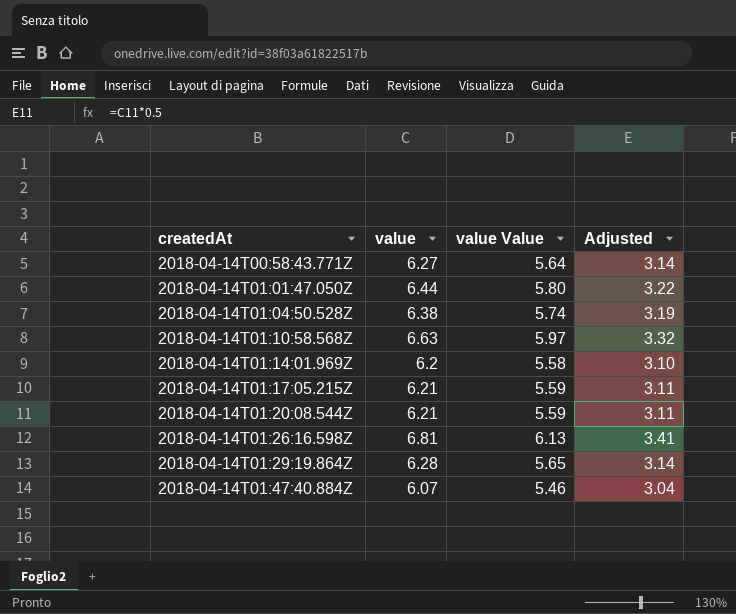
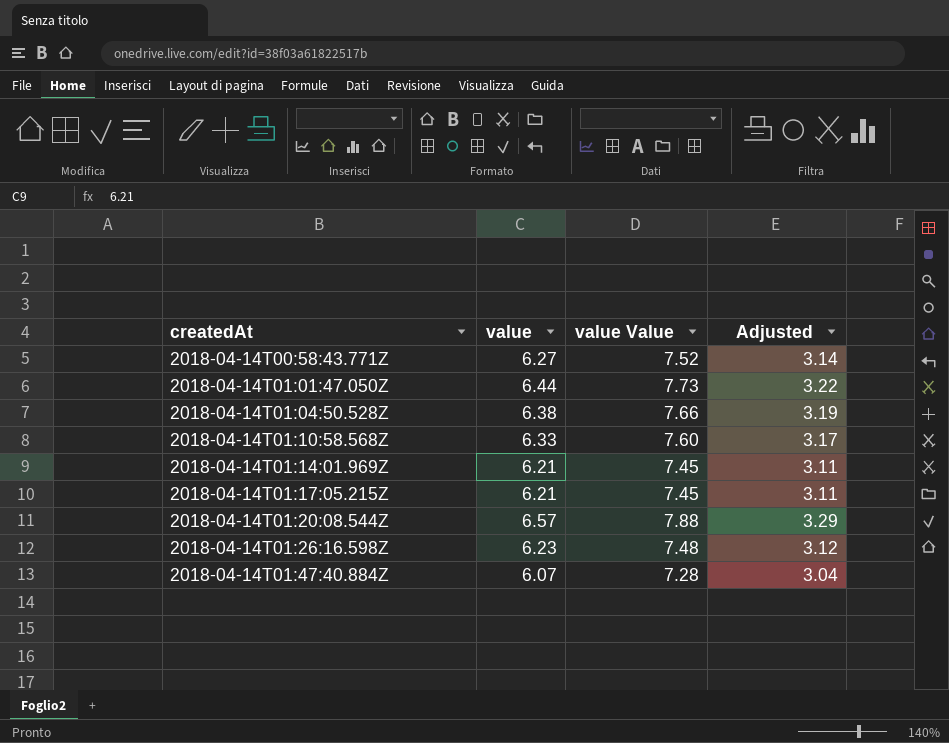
column value Value | formula: [value] * 0.9 -> [value] * 1.2
row 2018-04-14T01:29:19.864Z: 6.28 | 5.65 | 3.14 -> none
2018-04-14T01:10:58.568Z | value: 6.63 -> 6.33
2018-04-14T01:10:58.568Z | Adjusted: 3.32 -> 3.17
2018-04-14T01:14:01.969Z | value: 6.2 -> 6.21
2018-04-14T01:14:01.969Z | Adjusted: 3.10 -> 3.11
2018-04-14T01:20:08.544Z | value: 6.21 -> 6.57
2018-04-14T01:20:08.544Z | Adjusted: 3.11 -> 3.29
2018-04-14T01:26:16.598Z | value: 6.81 -> 6.23
2018-04-14T01:26:16.598Z | Adjusted: 3.41 -> 3.12

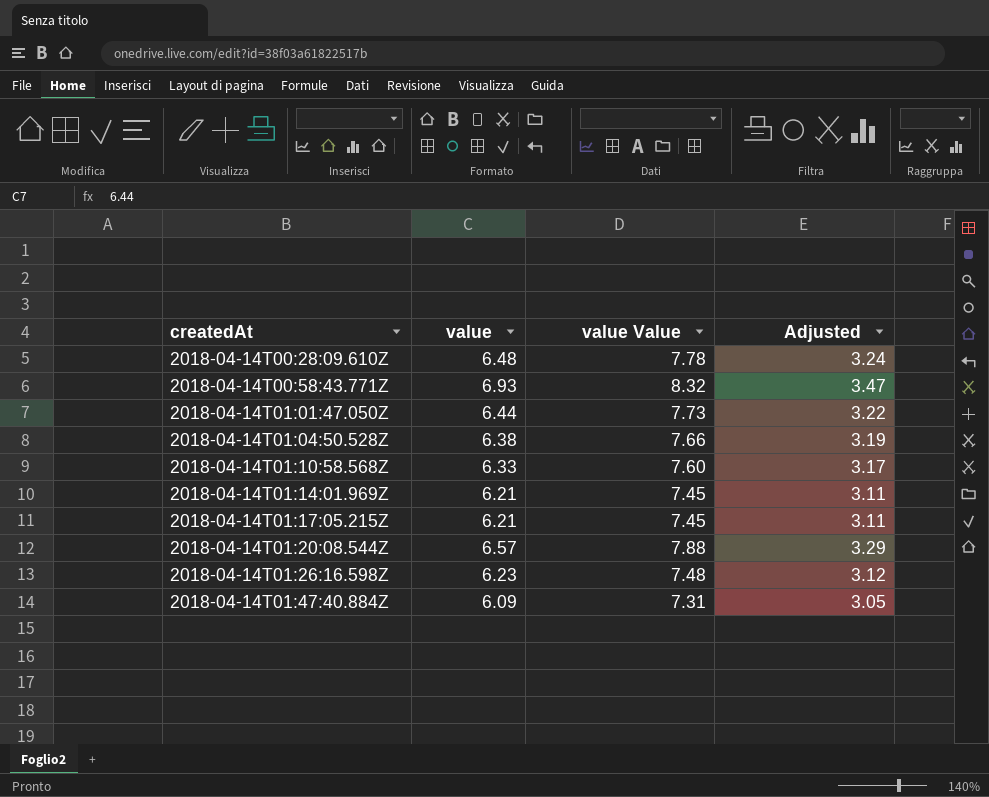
row 2018-04-14T00:28:09.610Z: none -> 6.48 | 7.78 | 3.24
2018-04-14T00:58:43.771Z | value: 6.27 -> 6.93
2018-04-14T00:58:43.771Z | value Value: 7.52 -> 8.32
2018-04-14T00:58:43.771Z | Adjusted: 3.14 -> 3.47
2018-04-14T01:47:40.884Z | value: 6.07 -> 6.09
2018-04-14T01:47:40.884Z | value Value: 7.28 -> 7.31
2018-04-14T01:47:40.884Z | Adjusted: 3.04 -> 3.05

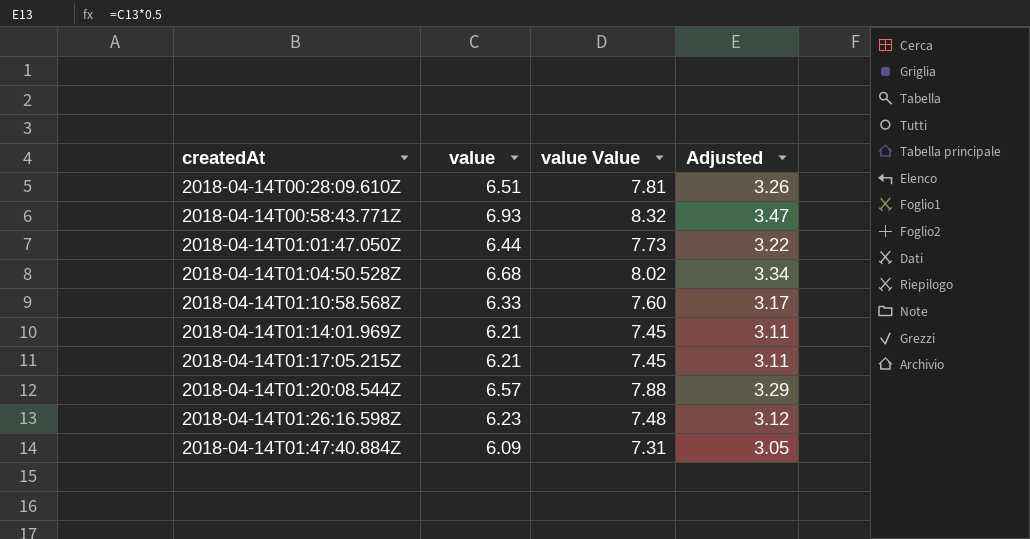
2018-04-14T00:28:09.610Z | value: 6.48 -> 6.51
2018-04-14T00:28:09.610Z | value Value: 7.78 -> 7.81
2018-04-14T00:28:09.610Z | Adjusted: 3.24 -> 3.26
2018-04-14T01:04:50.528Z | value: 6.38 -> 6.68
2018-04-14T01:04:50.528Z | value Value: 7.66 -> 8.02
2018-04-14T01:04:50.528Z | Adjusted: 3.19 -> 3.34

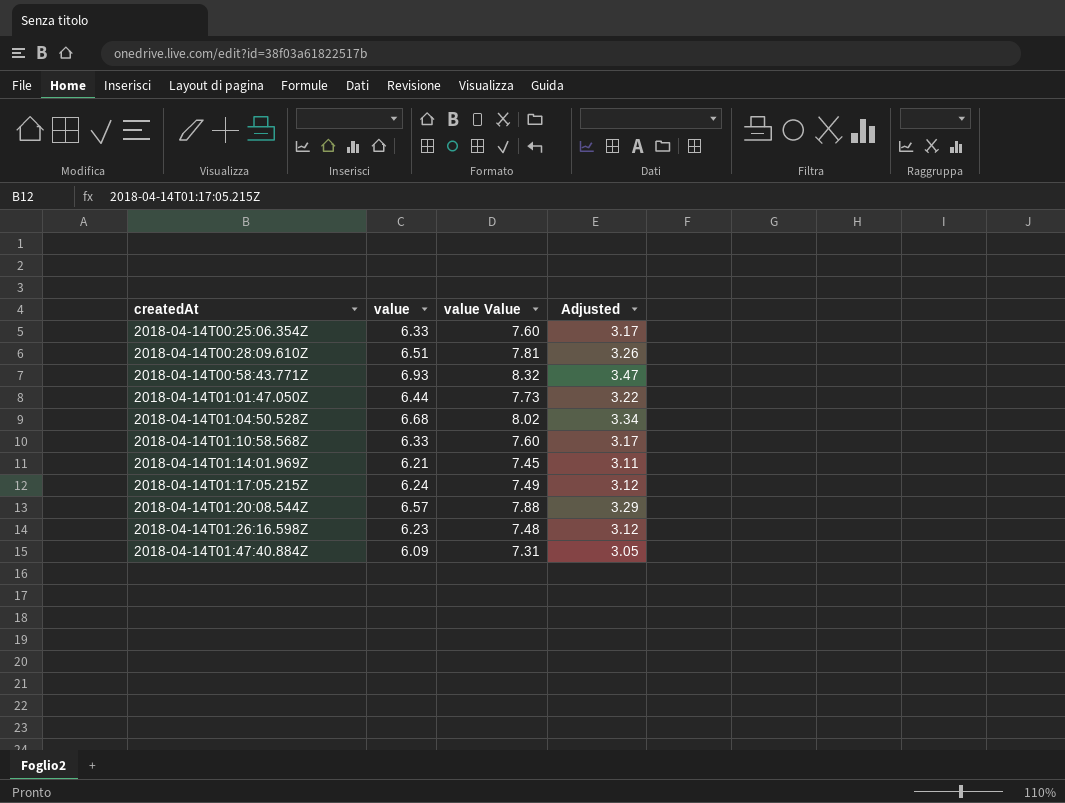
row 2018-04-14T00:25:06.354Z: none -> 6.33 | 7.60 | 3.17
2018-04-14T01:17:05.215Z | value: 6.21 -> 6.24
2018-04-14T01:17:05.215Z | value Value: 7.45 -> 7.49
2018-04-14T01:17:05.215Z | Adjusted: 3.11 -> 3.12

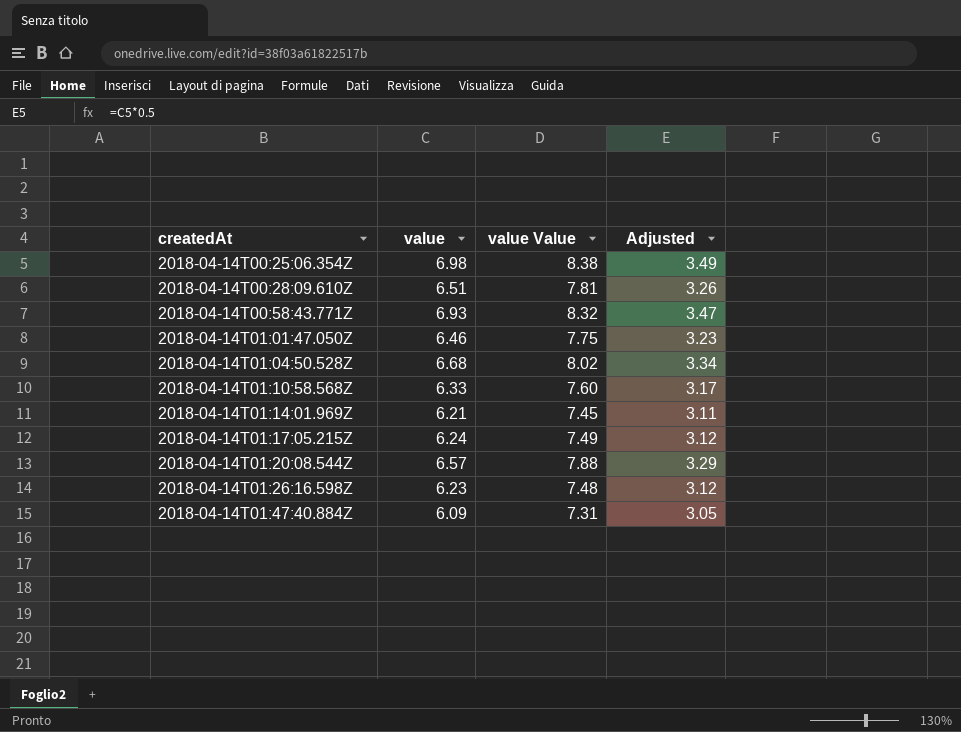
2018-04-14T00:25:06.354Z | value: 6.33 -> 6.98
2018-04-14T00:25:06.354Z | value Value: 7.60 -> 8.38
2018-04-14T00:25:06.354Z | Adjusted: 3.17 -> 3.49
2018-04-14T01:01:47.050Z | value: 6.44 -> 6.46
2018-04-14T01:01:47.050Z | value Value: 7.73 -> 7.75
2018-04-14T01:01:47.050Z | Adjusted: 3.22 -> 3.23

